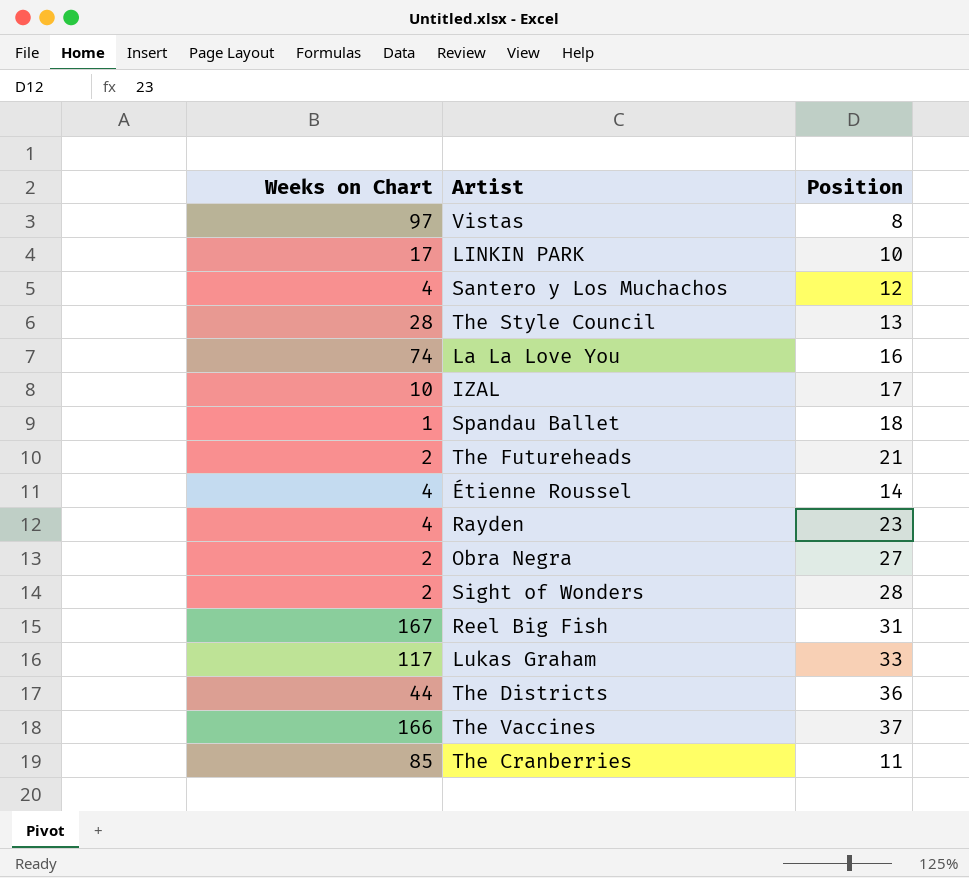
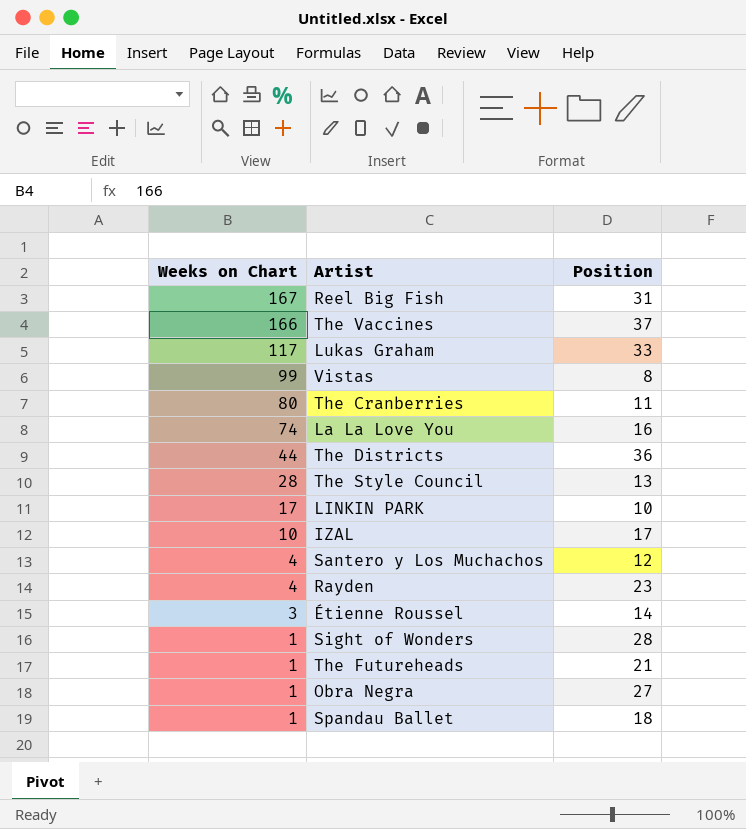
row order: none -> Weeks on Chart descending
Vistas | Weeks on Chart: 97 -> 99
The Cranberries | Weeks on Chart: 85 -> 80
Étienne Roussel | Weeks on Chart: 4 -> 3
Sight of Wonders | Weeks on Chart: 2 -> 1
The Futureheads | Weeks on Chart: 2 -> 1
Obra Negra | Weeks on Chart: 2 -> 1

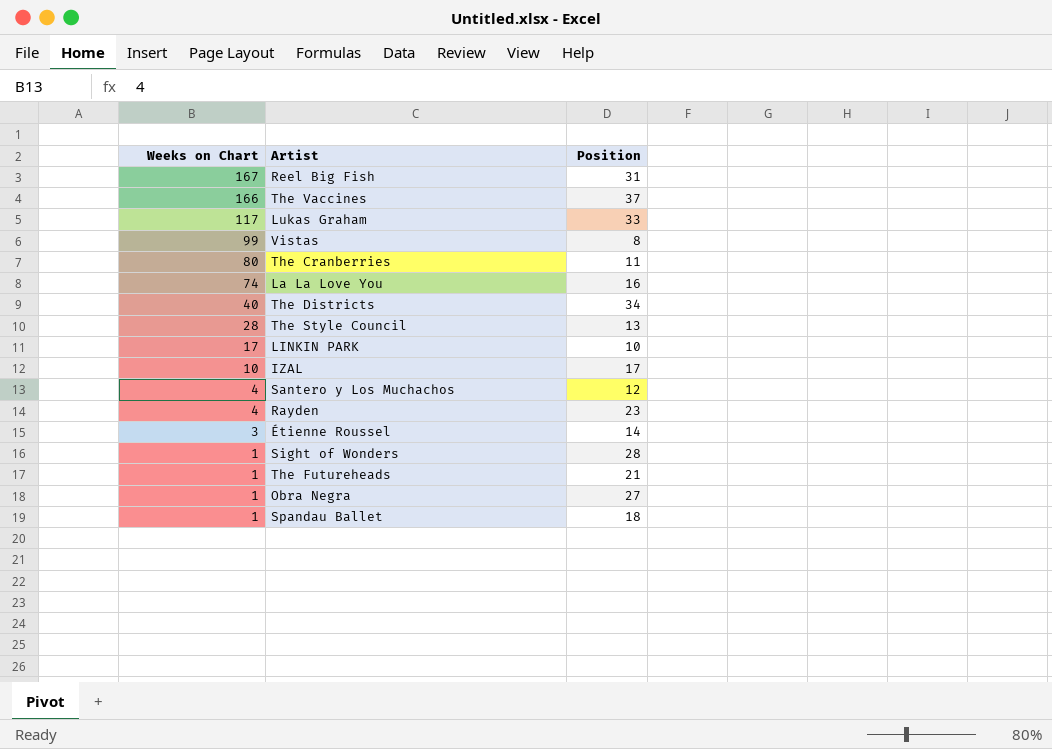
The Districts | Weeks on Chart: 44 -> 40
The Districts | Position: 36 -> 34

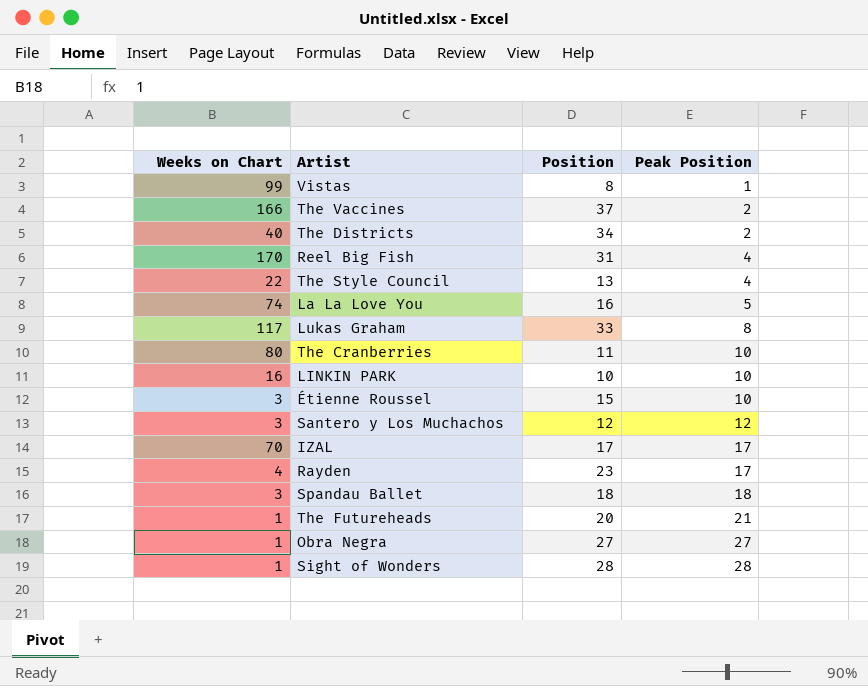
row order: Weeks on Chart descending -> Peak Position ascending
column Peak Position | position: none -> 4
Reel Big Fish | Weeks on Chart: 167 -> 170
The Style Council | Weeks on Chart: 28 -> 22
LINKIN PARK | Weeks on Chart: 17 -> 16
Étienne Roussel | Position: 14 -> 15
Santero y Los Muchachos | Weeks on Chart: 4 -> 3
IZAL | Weeks on Chart: 10 -> 70
Spandau Ballet | Weeks on Chart: 1 -> 3
The Futureheads | Position: 21 -> 20

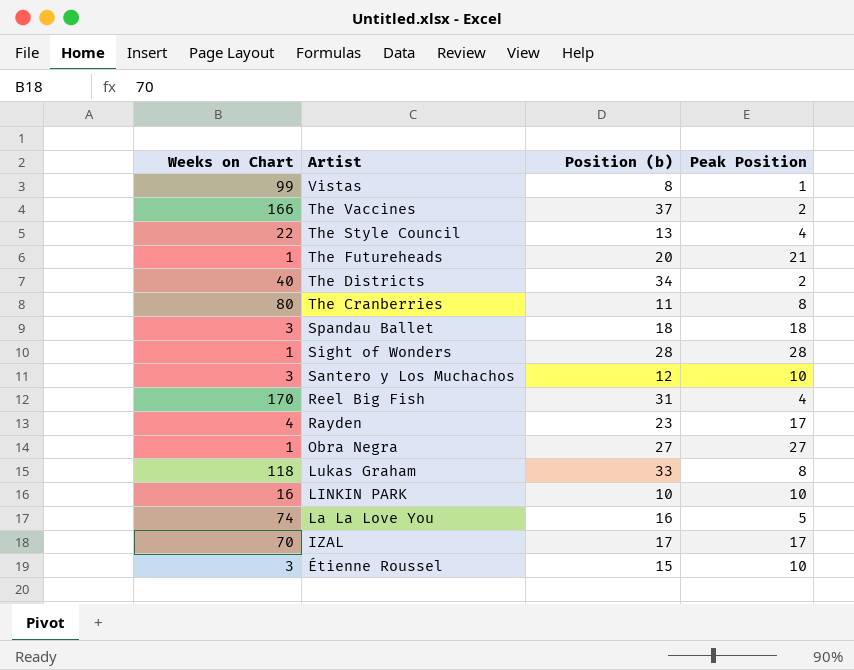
row order: Peak Position ascending -> Artist descending
column name: Position -> Position (b)
The Cranberries | Peak Position: 10 -> 8
Santero y Los Muchachos | Peak Position: 12 -> 10
Lukas Graham | Weeks on Chart: 117 -> 118

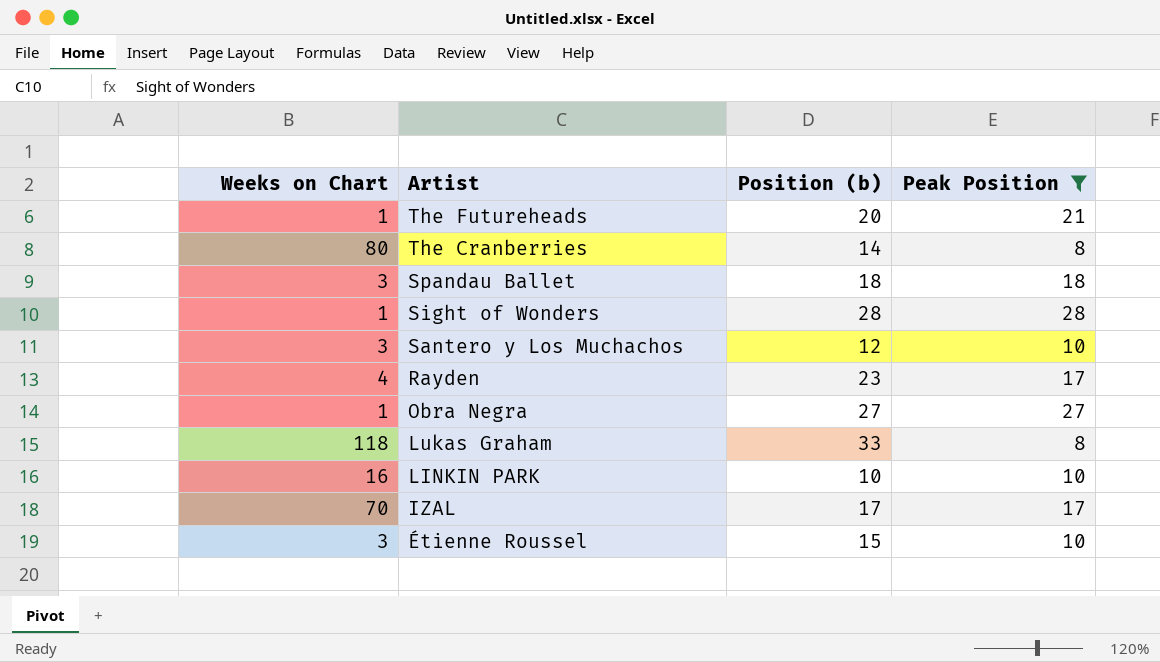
filter: none -> Peak Position >= 8
The Cranberries | Position (b): 11 -> 14

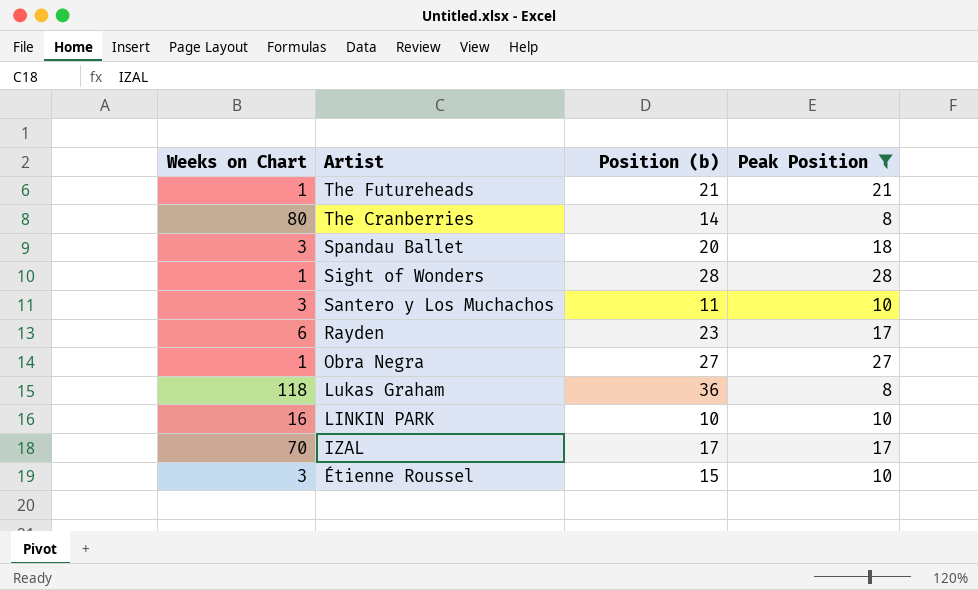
The Futureheads | Position (b): 20 -> 21
Spandau Ballet | Position (b): 18 -> 20
Santero y Los Muchachos | Position (b): 12 -> 11
Rayden | Weeks on Chart: 4 -> 6
Lukas Graham | Position (b): 33 -> 36

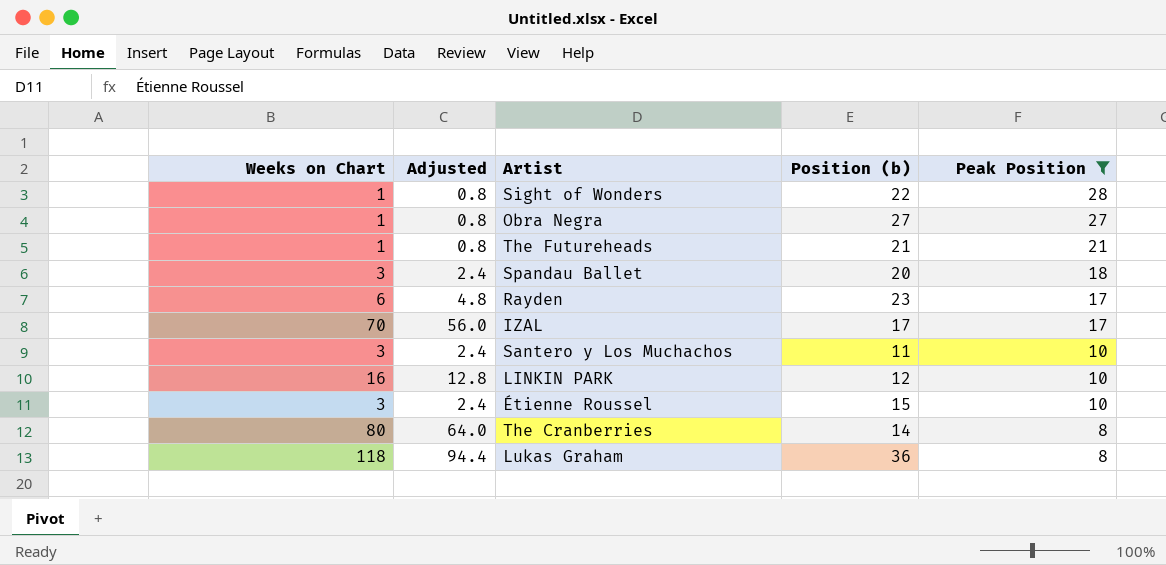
row order: Artist descending -> Peak Position descending
column Adjusted | formula: none -> [Weeks on Chart] * 0.8
Sight of Wonders | Position (b): 28 -> 22
LINKIN PARK | Position (b): 10 -> 12

